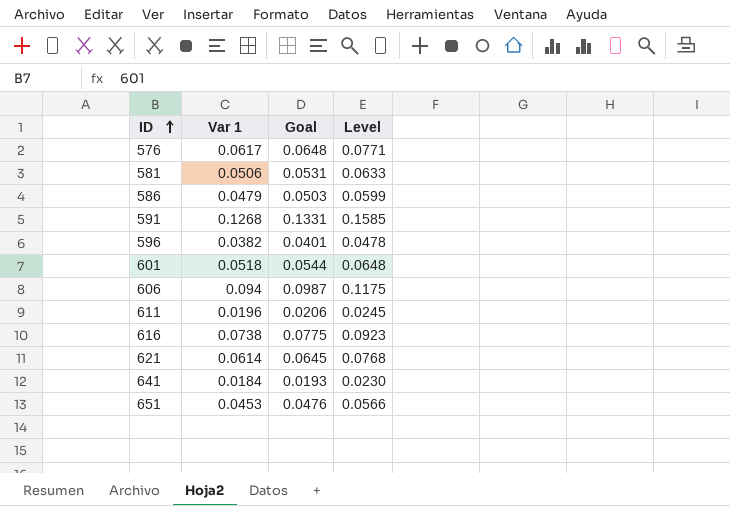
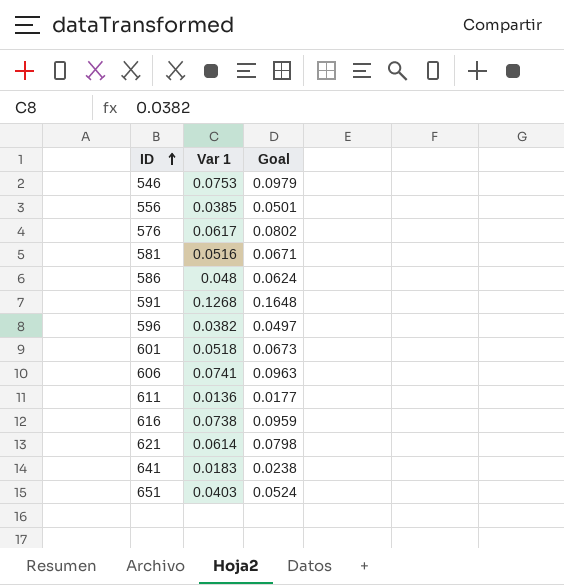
column Level | formula: [Var 1] * 1.25 -> none
column Goal | formula: [Var 1] * 1.05 -> [Var 1] * 1.3
row 546: none -> 0.0753 | 0.0979
row 556: none -> 0.0385 | 0.0501
581 | Var 1: 0.0506 -> 0.0516
586 | Var 1: 0.0479 -> 0.048
606 | Var 1: 0.094 -> 0.0741
611 | Var 1: 0.0196 -> 0.0136
641 | Var 1: 0.0184 -> 0.0183
651 | Var 1: 0.0453 -> 0.0403

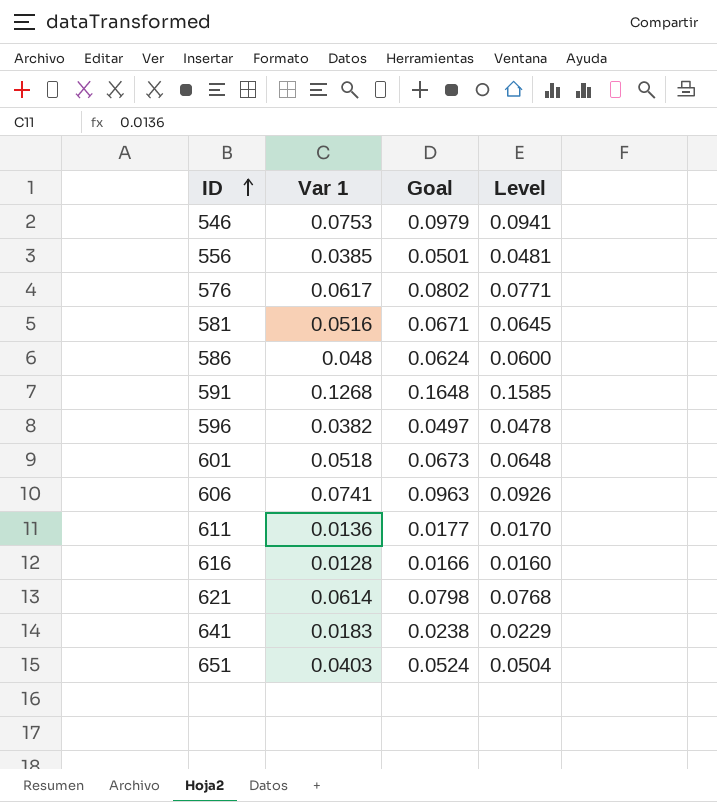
column Level | formula: none -> [Var 1] * 1.25
616 | Var 1: 0.0738 -> 0.0128
616 | Goal: 0.0959 -> 0.0166

